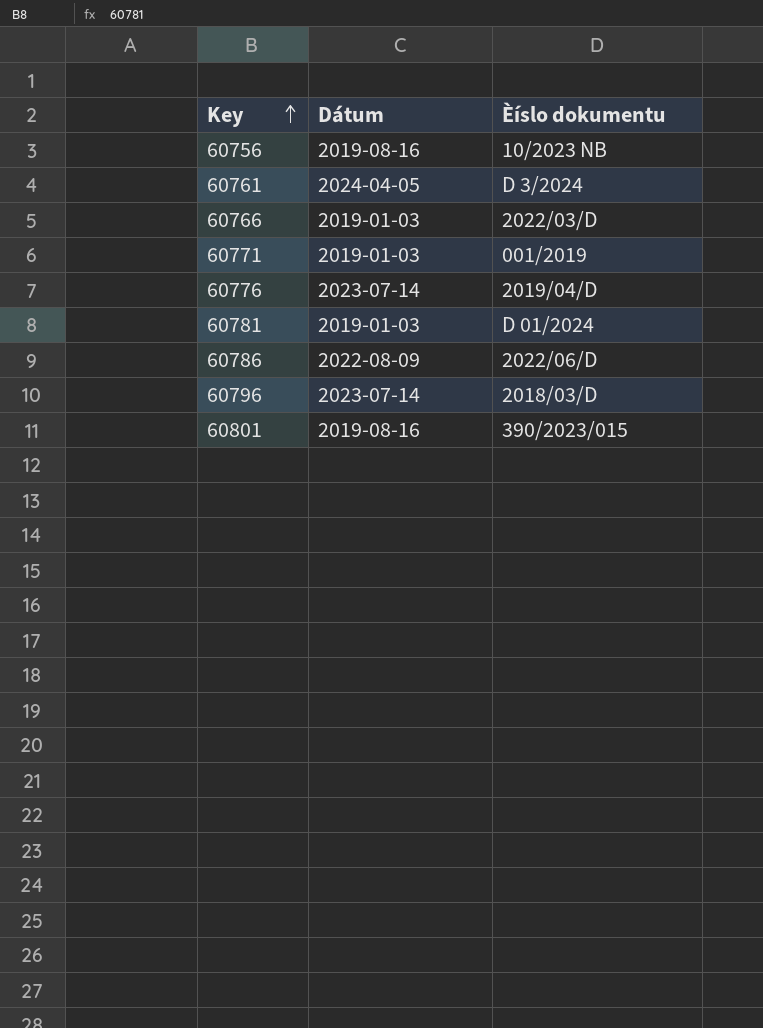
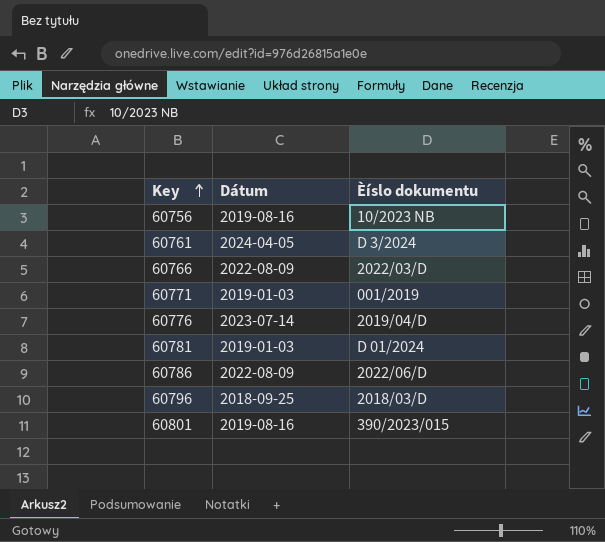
60766 | Dátum: 2019-01-03 -> 2022-08-09
60796 | Dátum: 2023-07-14 -> 2018-09-25

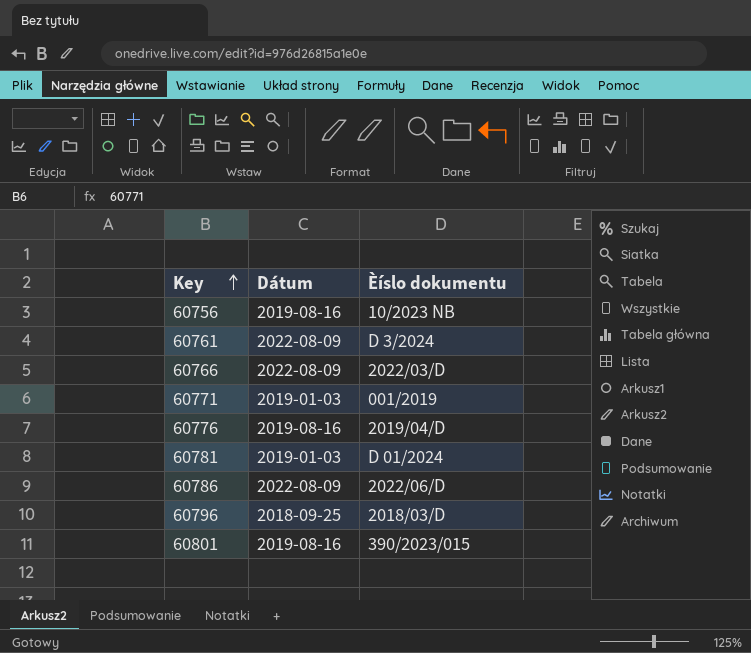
60761 | Dátum: 2024-04-05 -> 2022-08-09
60776 | Dátum: 2023-07-14 -> 2019-08-16

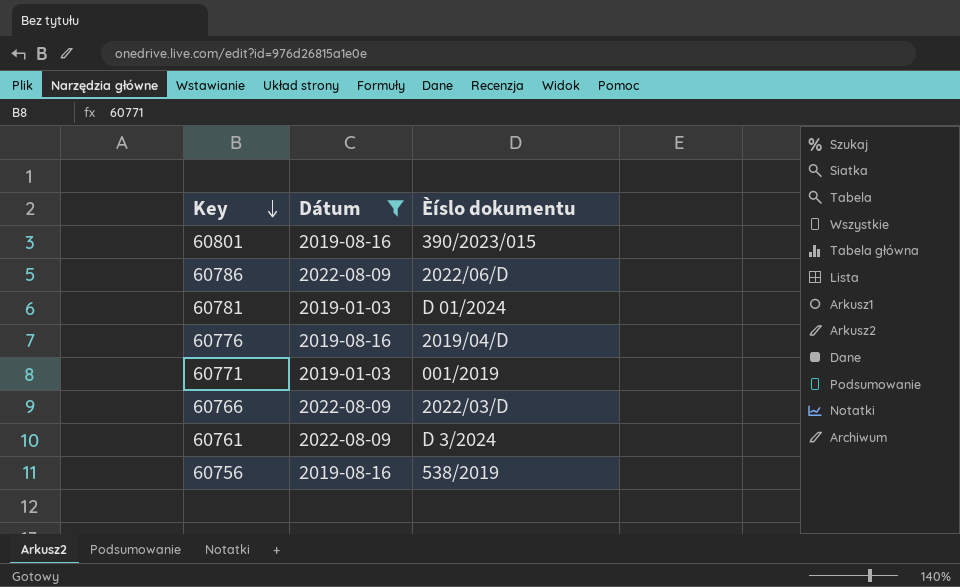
filter: none -> Dátum != 2018-09-25
row order: Key ascending -> Key descending
60756 | Èíslo dokumentu: 10/2023 NB -> 538/2019

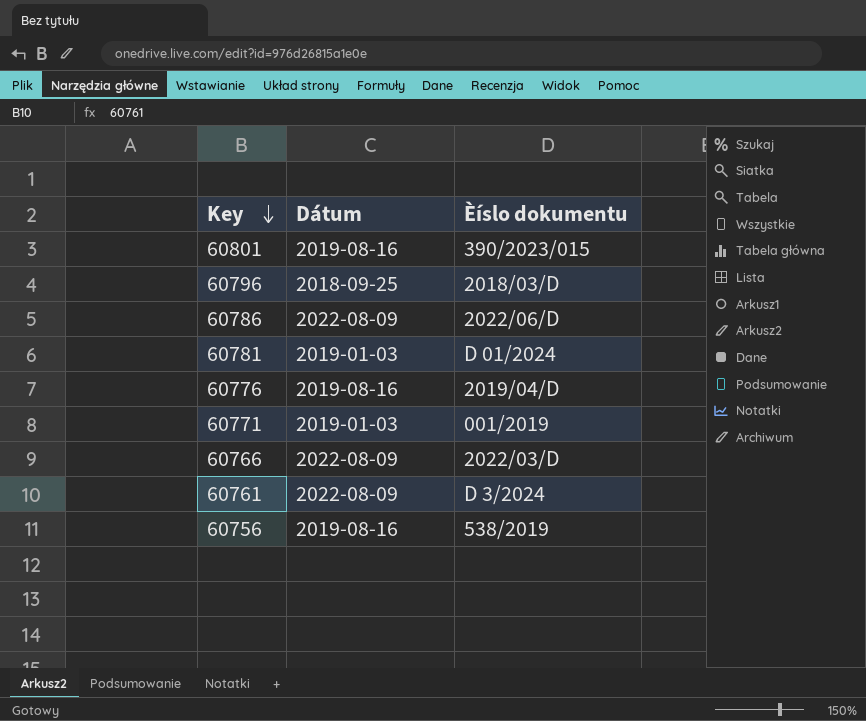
filter: Dátum != 2018-09-25 -> none

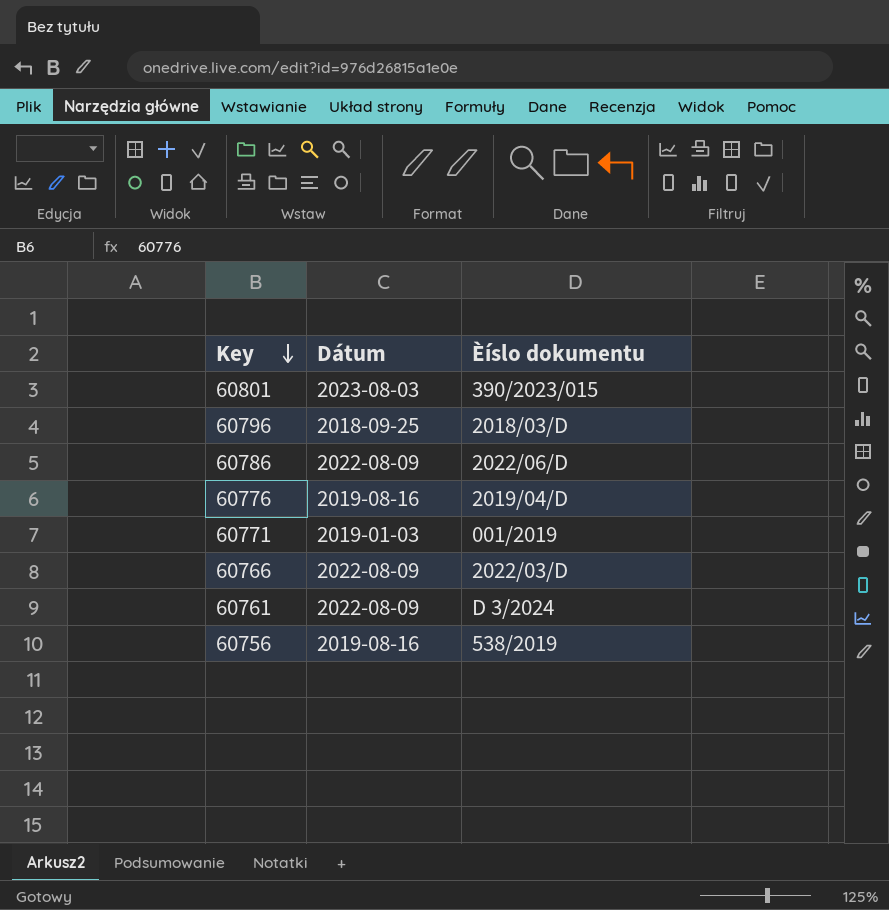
row 60781: 2019-01-03 | D 01/2024 -> none
60801 | Dátum: 2019-08-16 -> 2023-08-03

